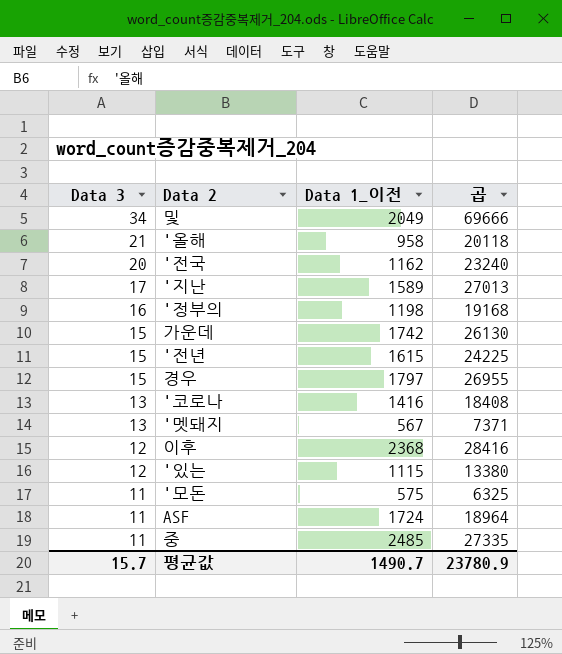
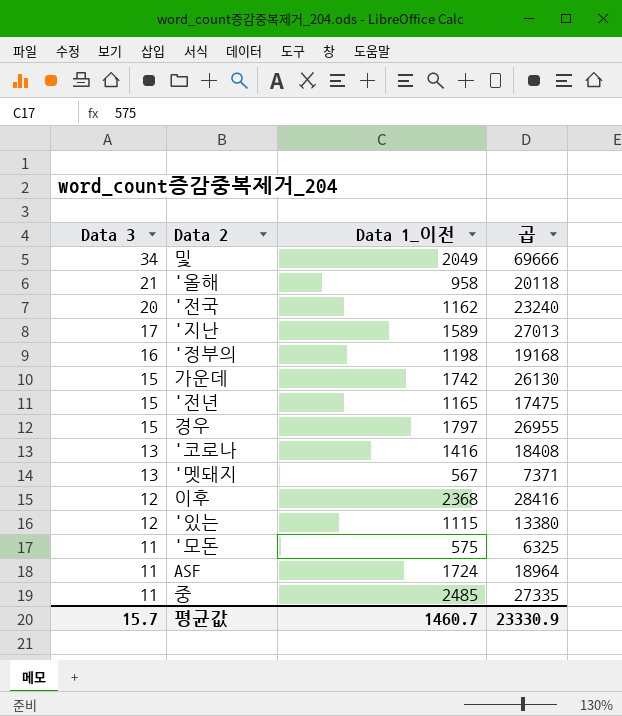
'전년 | Data 1_이전: 1615 -> 1165
'전년 | 곱: 24225 -> 17475
평균값 | Data 1_이전: 1490.7 -> 1460.7
평균값 | 곱: 23780.9 -> 23330.9

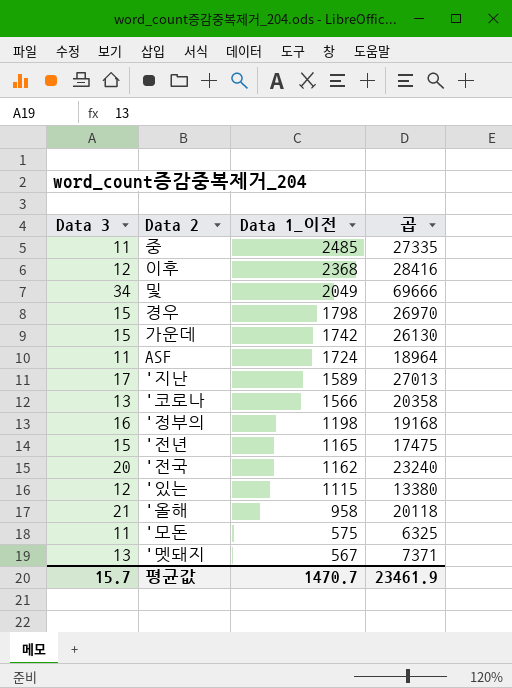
row order: Data 3 descending -> Data 1_이전 descending
경우 | Data 1_이전: 1797 -> 1798
경우 | 곱: 26955 -> 26970
'코로나 | Data 1_이전: 1416 -> 1566
'코로나 | 곱: 18408 -> 20358
평균값 | Data 1_이전: 1460.7 -> 1470.7
평균값 | 곱: 23330.9 -> 23461.9

